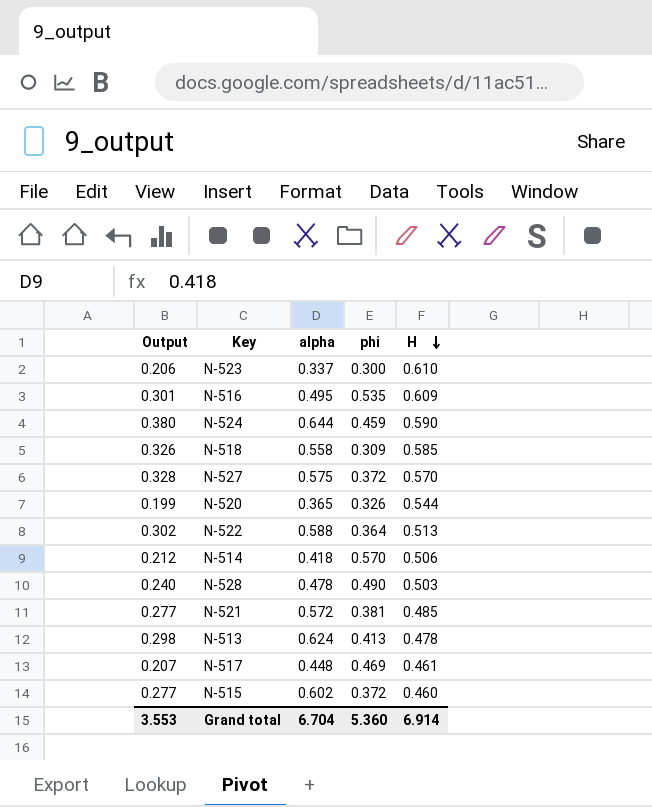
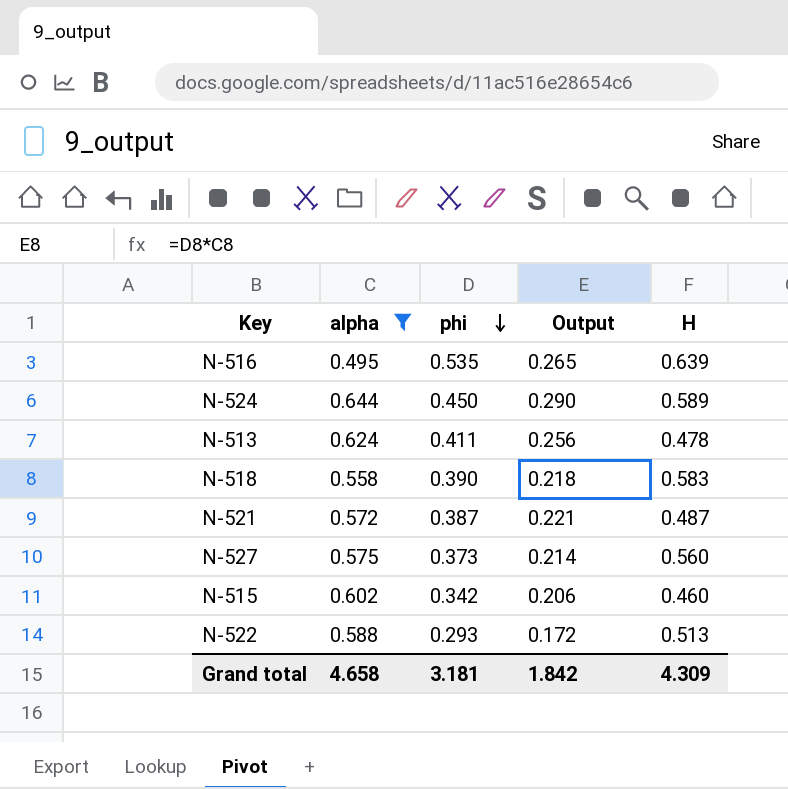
filter: none -> alpha >= 0.495
row order: H descending -> phi descending
column Output | formula: [alpha] * [H] -> [alpha] * [phi]
column Output | position: 1 -> 4
N-516 | H: 0.609 -> 0.639
N-524 | phi: 0.459 -> 0.450
N-524 | H: 0.590 -> 0.589
N-513 | phi: 0.413 -> 0.411
N-518 | phi: 0.309 -> 0.390
N-518 | H: 0.585 -> 0.583
N-521 | phi: 0.381 -> 0.387
N-521 | H: 0.485 -> 0.487
N-527 | phi: 0.372 -> 0.373
N-527 | H: 0.570 -> 0.560
N-515 | phi: 0.372 -> 0.342
N-522 | phi: 0.364 -> 0.293
Grand total | alpha: 6.704 -> 4.658
Grand total | phi: 5.360 -> 3.181
Grand total | Output: 3.553 -> 1.842
Grand total | H: 6.914 -> 4.309

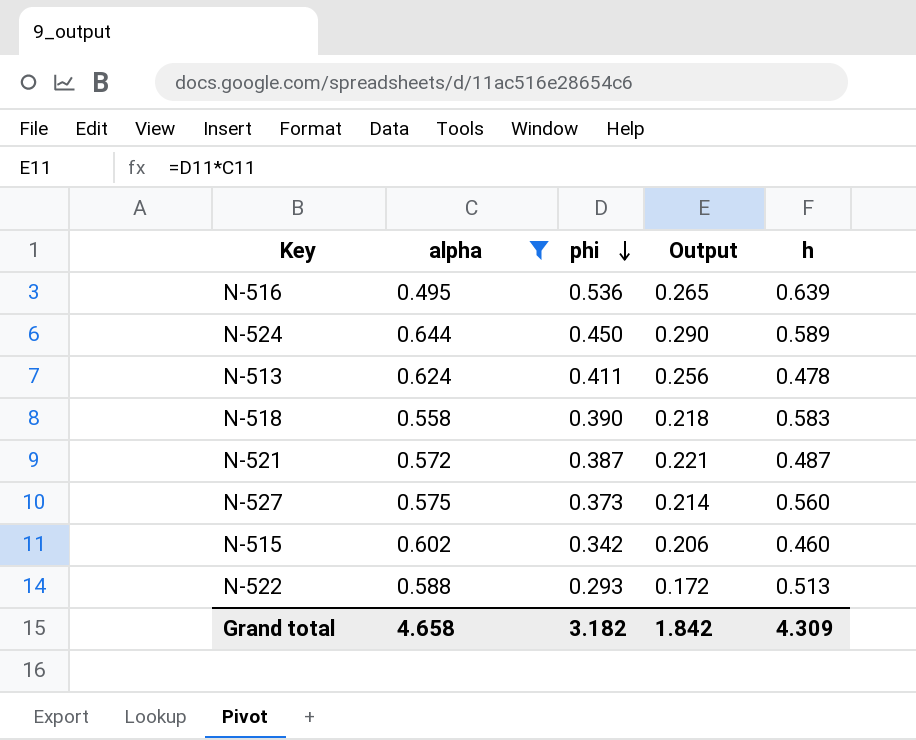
column name: H -> h
N-516 | phi: 0.535 -> 0.536
Grand total | phi: 3.181 -> 3.182

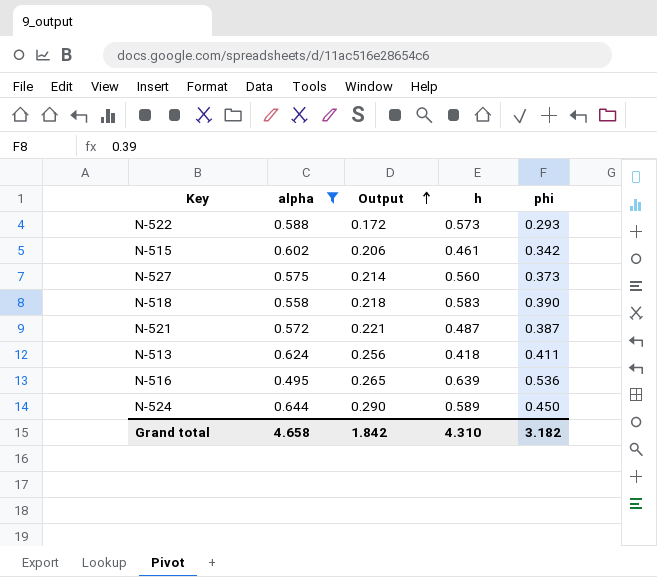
row order: phi descending -> Output ascending
column phi | position: 3 -> 5
N-522 | h: 0.513 -> 0.573
N-515 | h: 0.460 -> 0.461
N-513 | h: 0.478 -> 0.418
Grand total | h: 4.309 -> 4.310

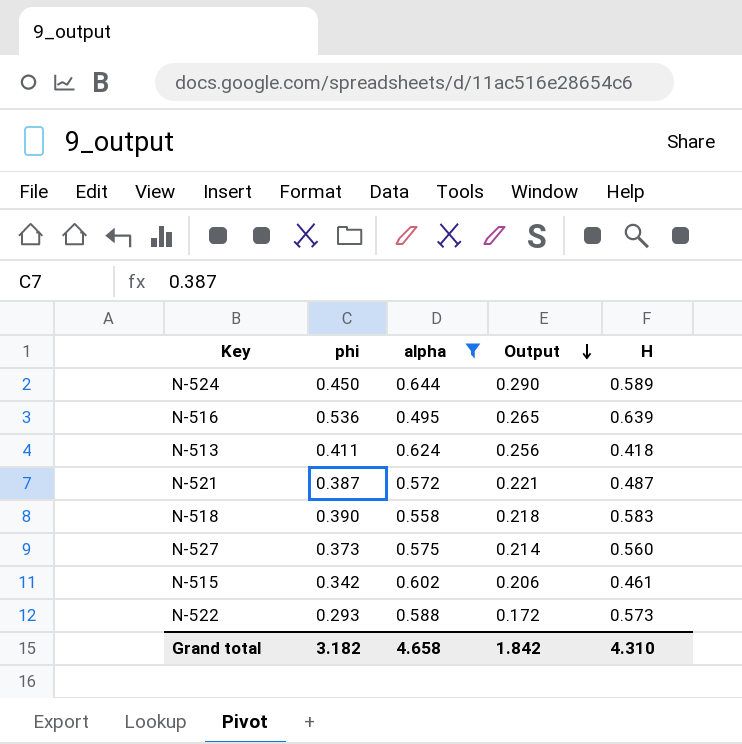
row order: Output ascending -> Output descending
column phi | position: 5 -> 2
column name: h -> H

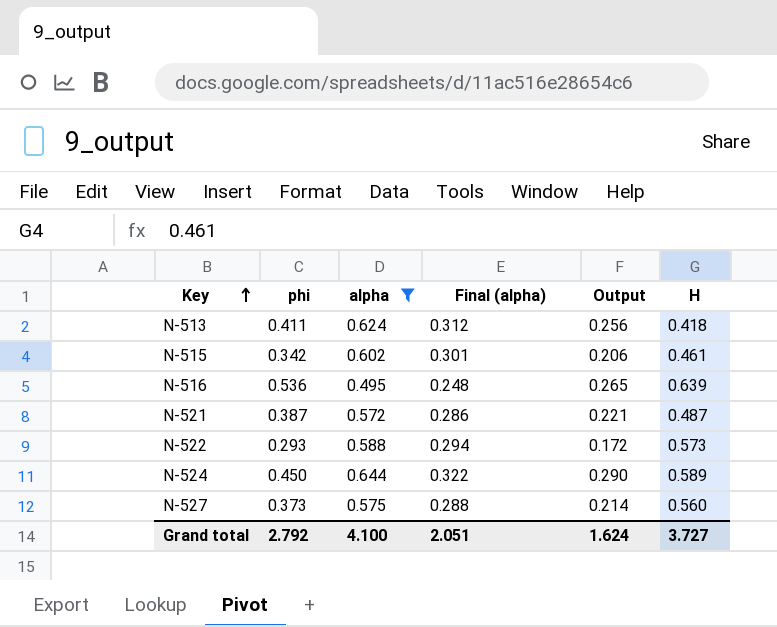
row order: Output descending -> Key ascending
column Final (alpha) | formula: none -> [alpha] * 0.5
row N-518: 0.390 | 0.558 | 0.218 | 0.583 -> none
Grand total | phi: 3.182 -> 2.792
Grand total | alpha: 4.658 -> 4.100
Grand total | Output: 1.842 -> 1.624
Grand total | H: 4.310 -> 3.727

